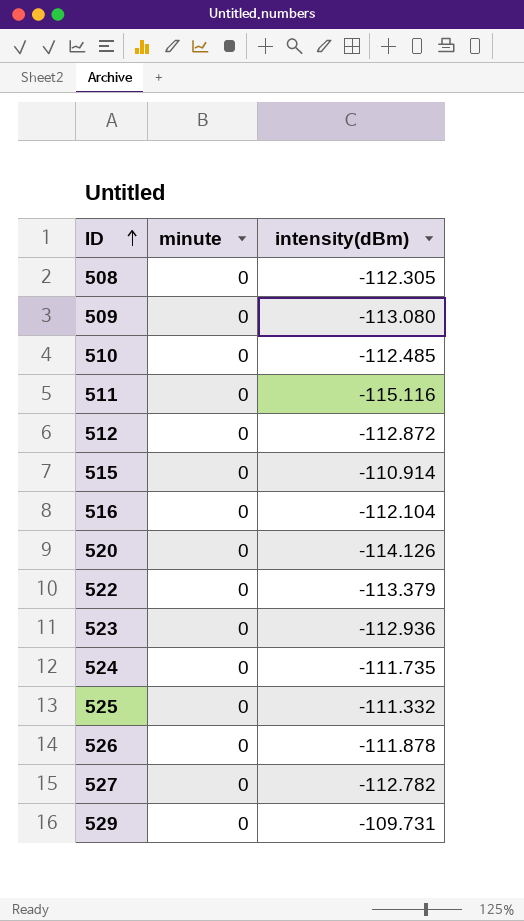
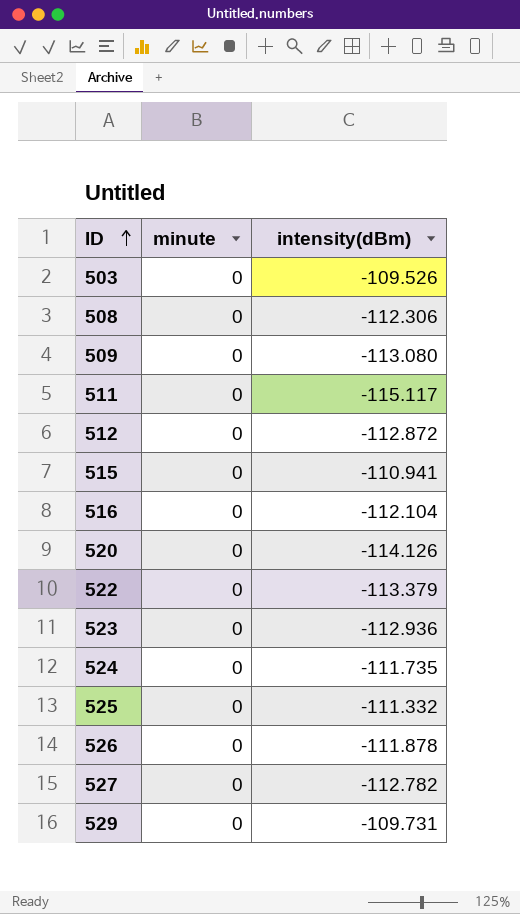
row 510: 0 | -112.485 -> none
row 503: none -> 0 | -109.526
508 | intensity(dBm): -112.305 -> -112.306
511 | intensity(dBm): -115.116 -> -115.117
515 | intensity(dBm): -110.914 -> -110.941

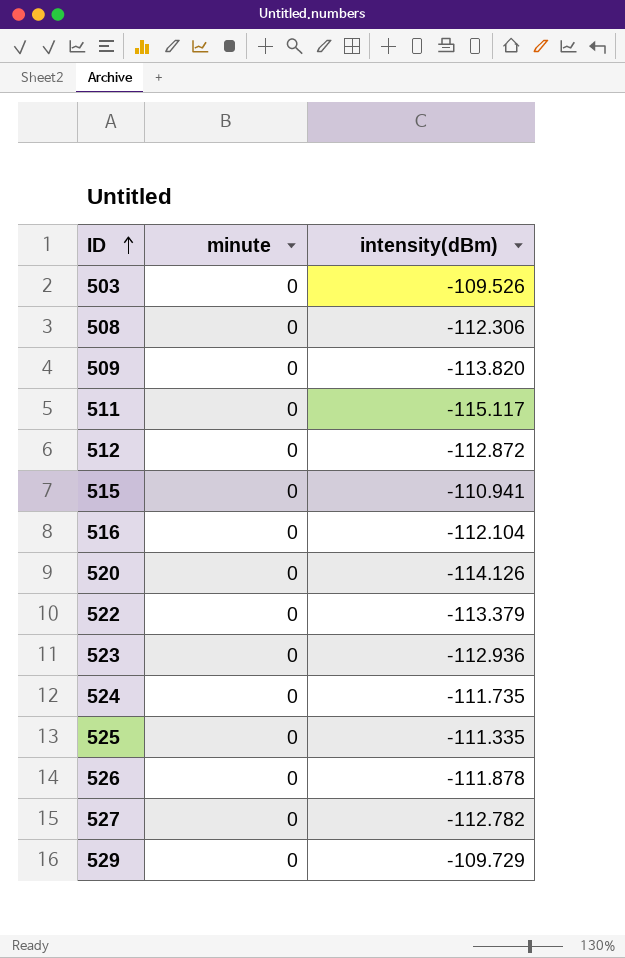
509 | intensity(dBm): -113.080 -> -113.820
525 | intensity(dBm): -111.332 -> -111.335
529 | intensity(dBm): -109.731 -> -109.729

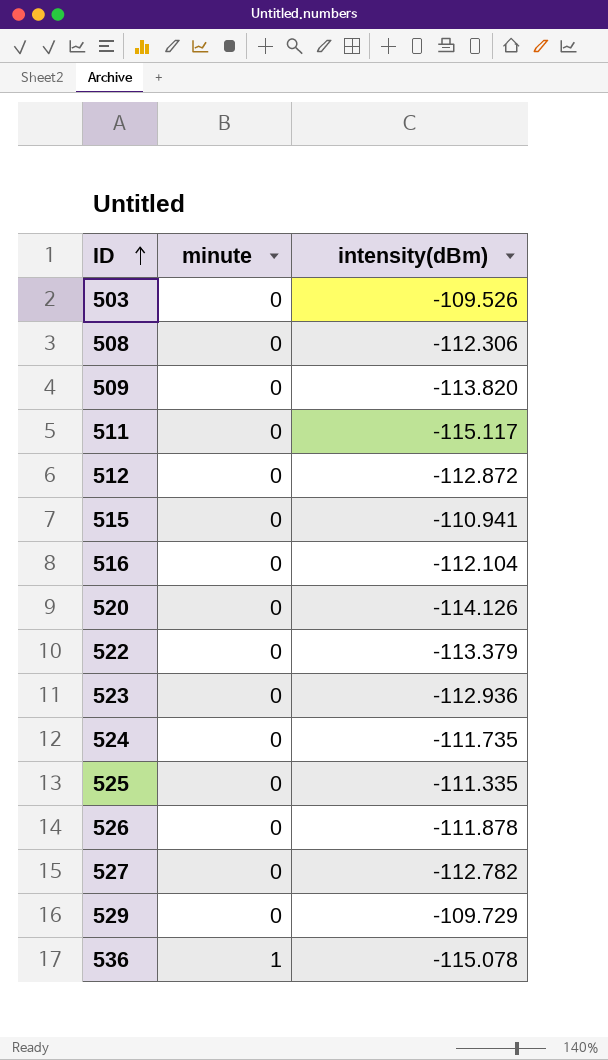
row 536: none -> 1 | -115.078

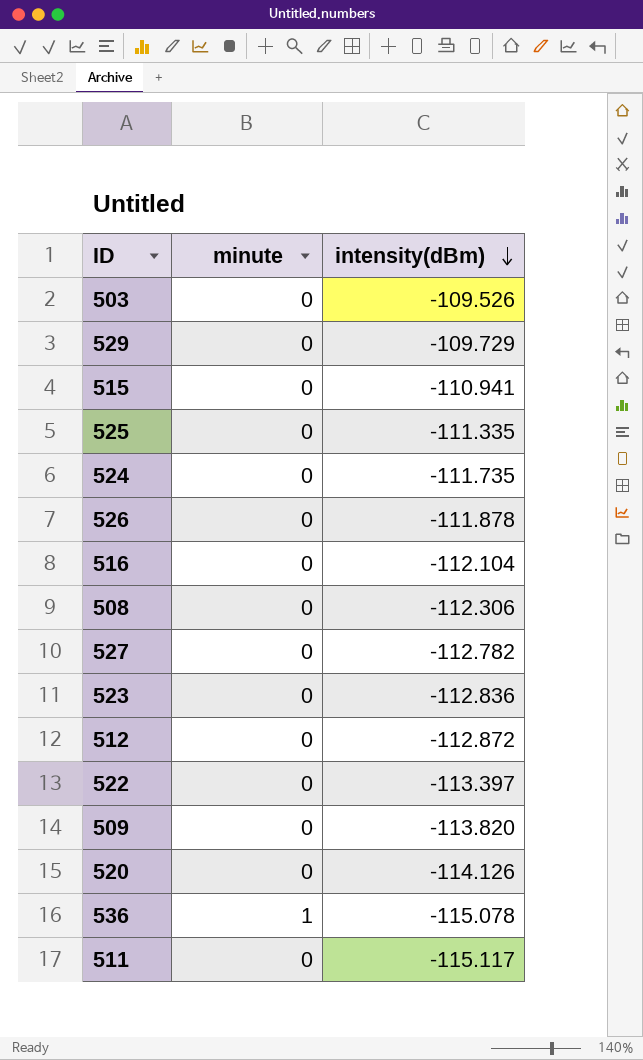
row order: ID ascending -> intensity(dBm) descending
523 | intensity(dBm): -112.936 -> -112.836
522 | intensity(dBm): -113.379 -> -113.397

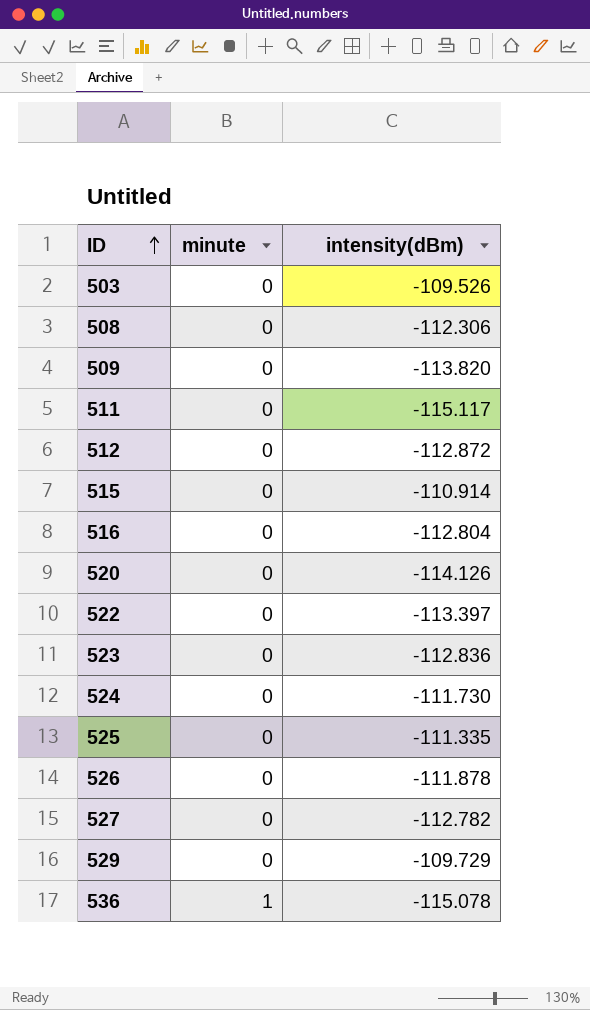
row order: intensity(dBm) descending -> ID ascending
515 | intensity(dBm): -110.941 -> -110.914
516 | intensity(dBm): -112.104 -> -112.804
524 | intensity(dBm): -111.735 -> -111.730

